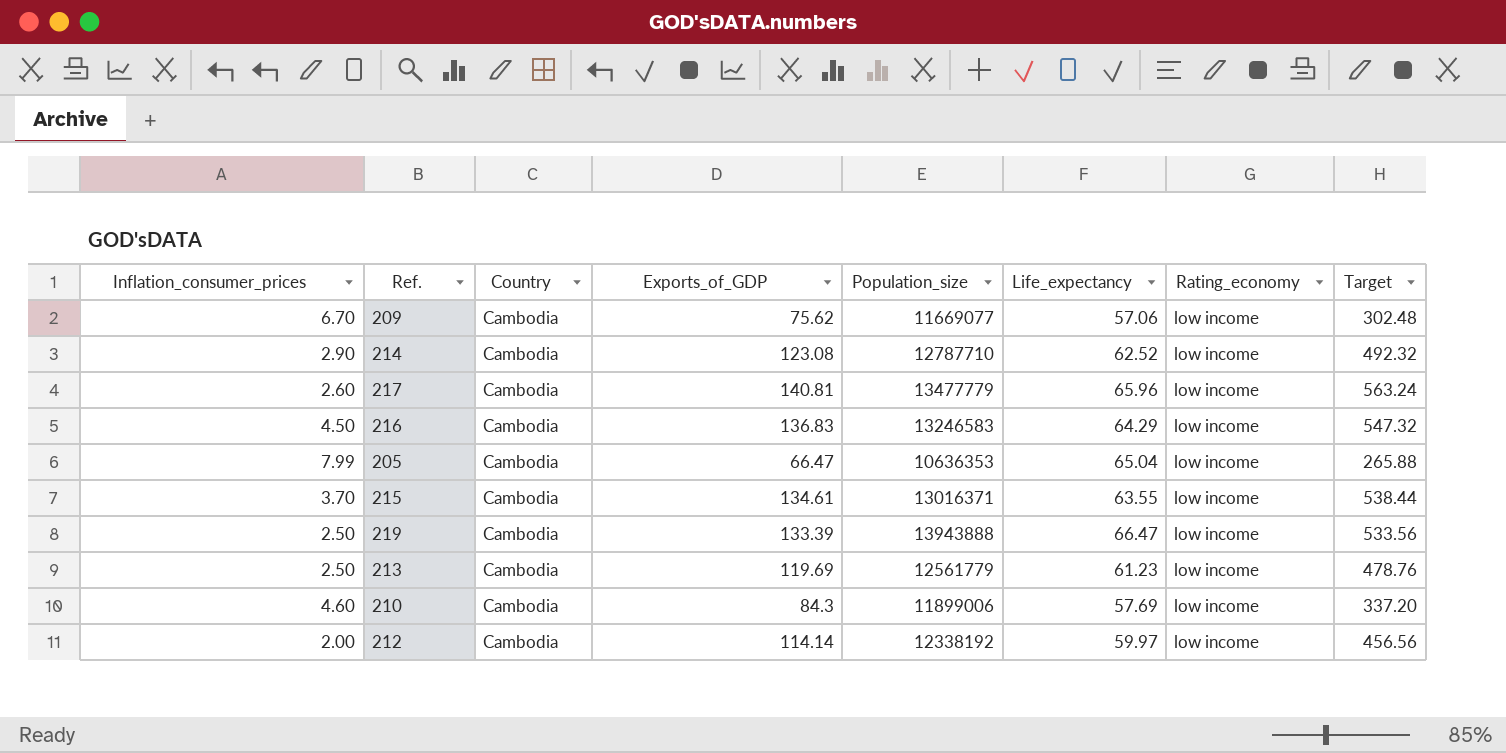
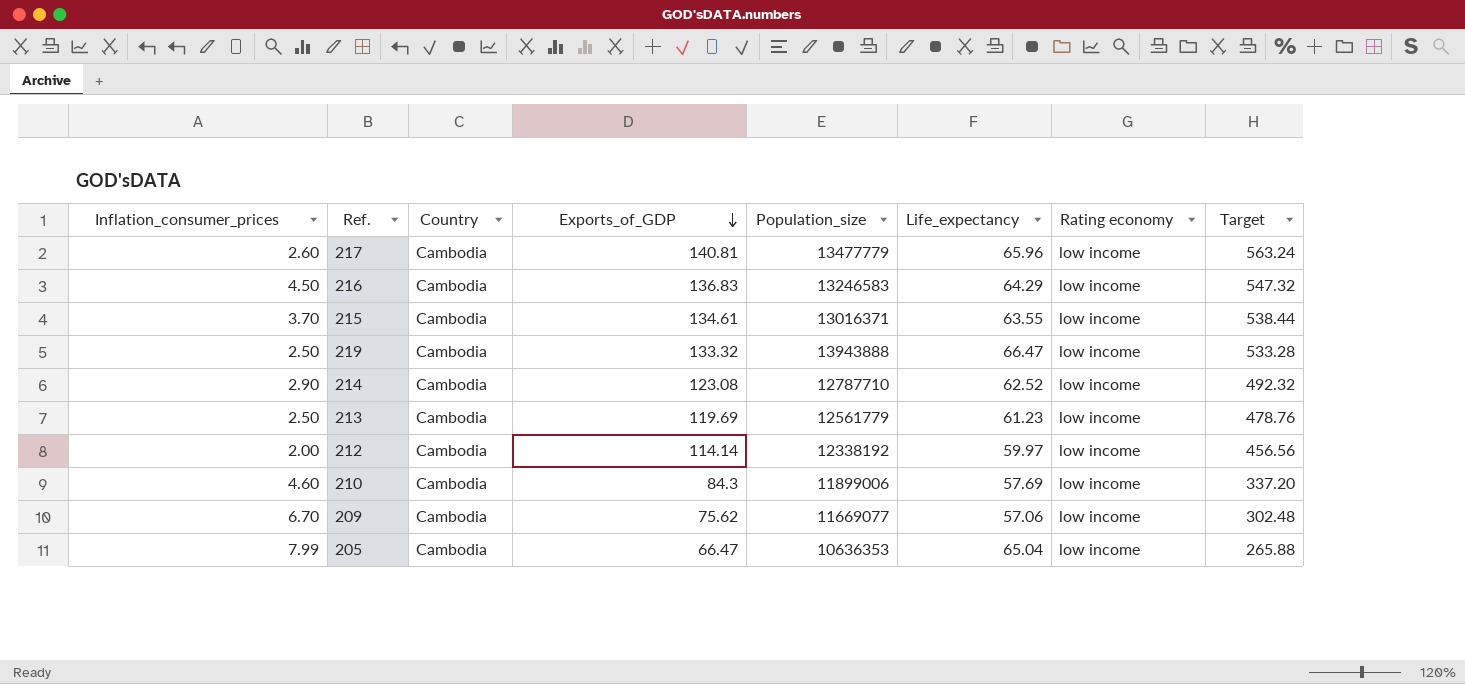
row order: none -> Exports_of_GDP descending
column name: Rating_economy -> Rating economy
219 | Exports_of_GDP: 133.39 -> 133.32
219 | Target: 533.56 -> 533.28

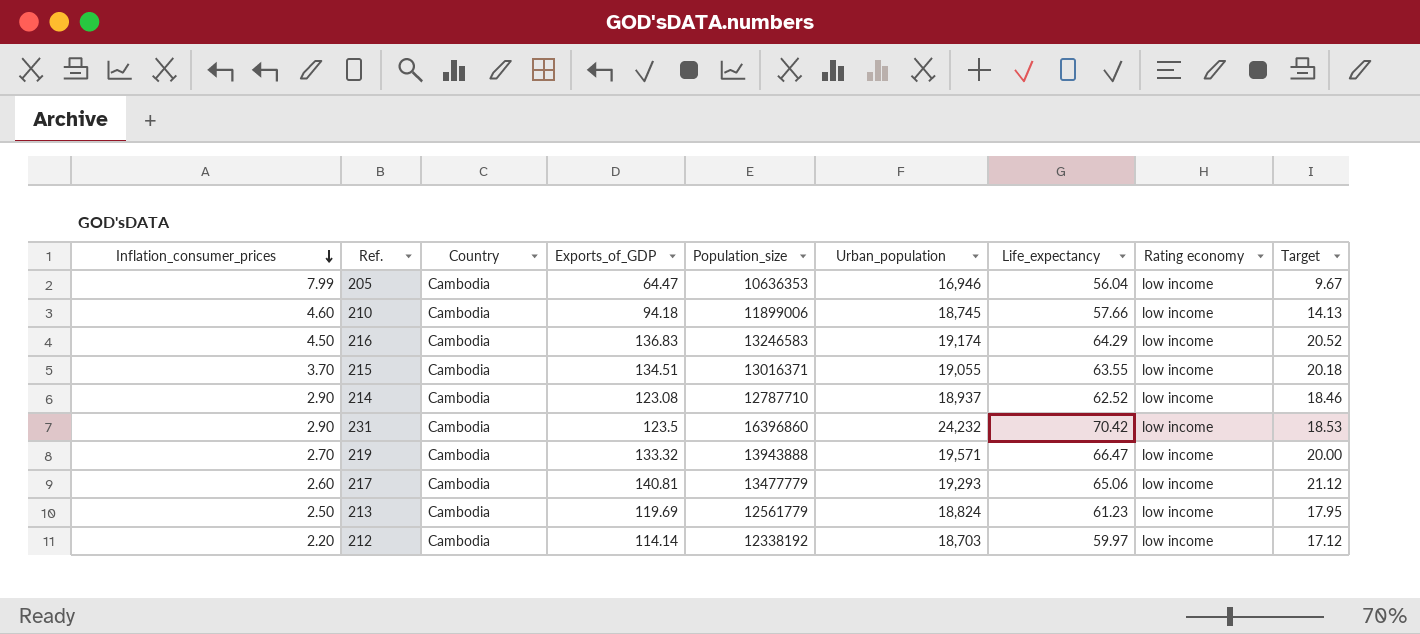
row order: Exports_of_GDP descending -> Inflation_consumer_prices descending
column Urban_population | position: none -> 6
column Target | formula: [Exports_of_GDP] * 4 -> [Exports_of_GDP] * 0.15
row 209: 6.70 | Cambodia | 75.62 | 11669077 | 57.06 | low income | 302.48 -> none
205 | Exports_of_GDP: 66.47 -> 64.47
205 | Life_expectancy: 65.04 -> 56.04
210 | Exports_of_GDP: 84.3 -> 94.18
210 | Life_expectancy: 57.69 -> 57.66
215 | Exports_of_GDP: 134.61 -> 134.51
row 231: none -> 2.90 | Cambodia | 123.5 | 16396860 | 24,232 | 70.42 | low income | 18.53
219 | Inflation_consumer_prices: 2.50 -> 2.70
217 | Life_expectancy: 65.96 -> 65.06
212 | Inflation_consumer_prices: 2.00 -> 2.20

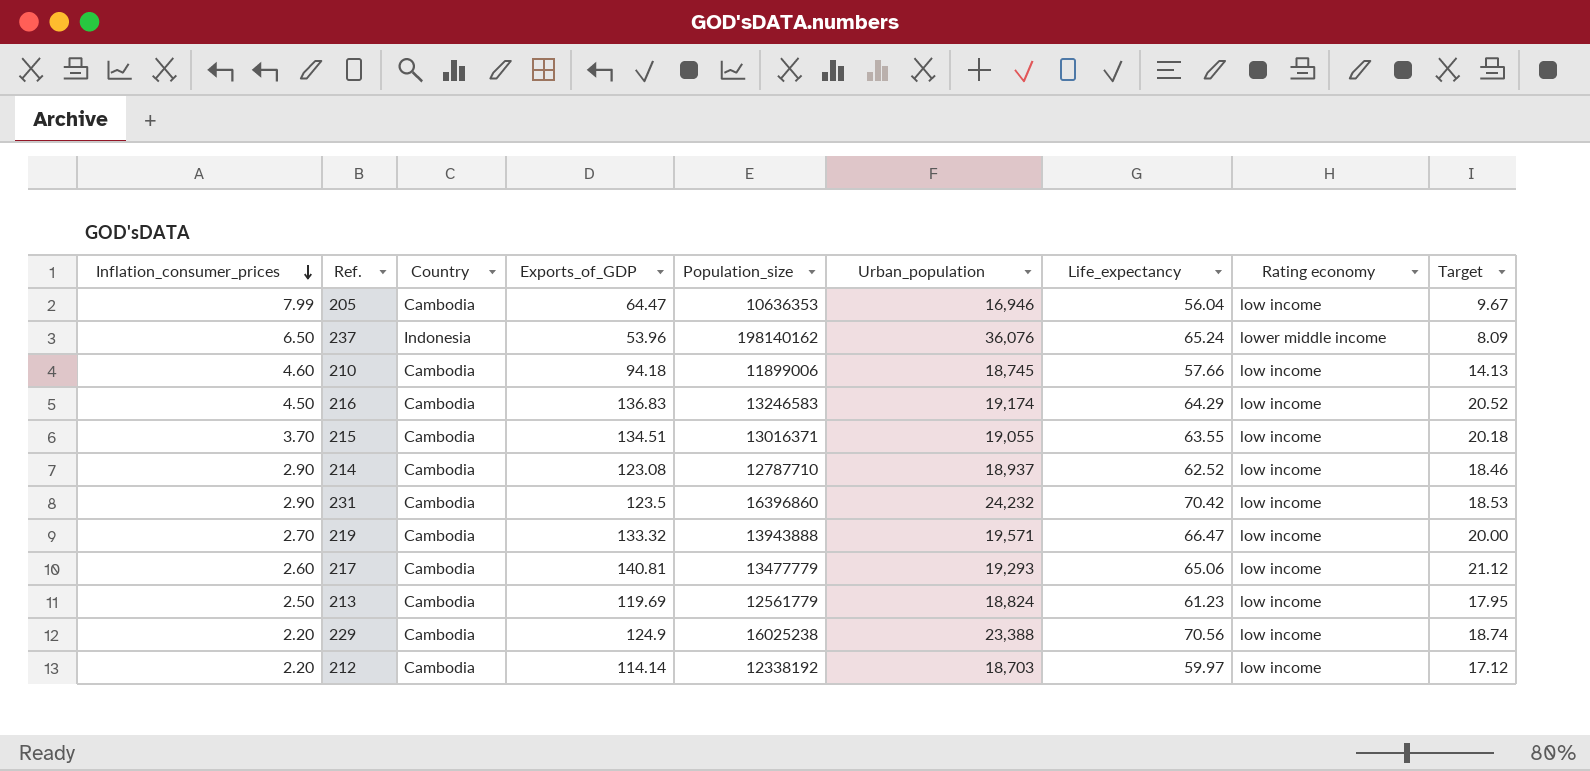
row 237: none -> 6.50 | Indonesia | 53.96 | 198140162 | 36,076 | 65.24 | lower middle income | 8.09
row 229: none -> 2.20 | Cambodia | 124.9 | 16025238 | 23,388 | 70.56 | low income | 18.74

